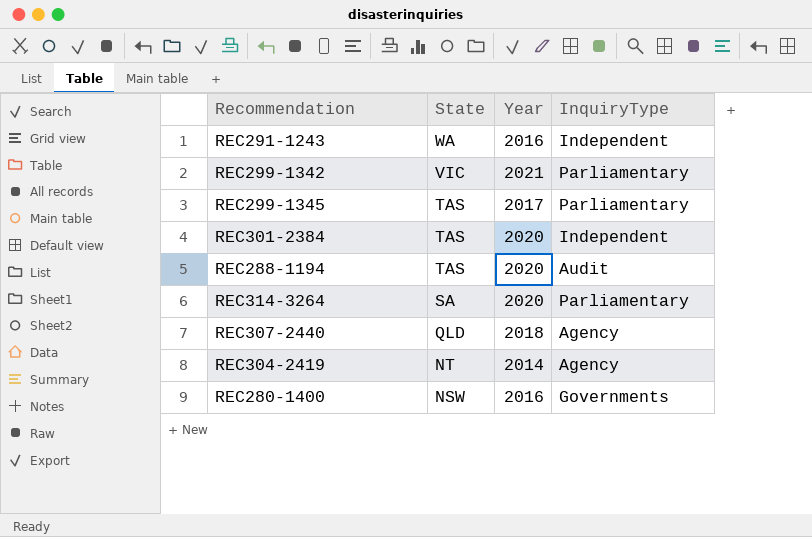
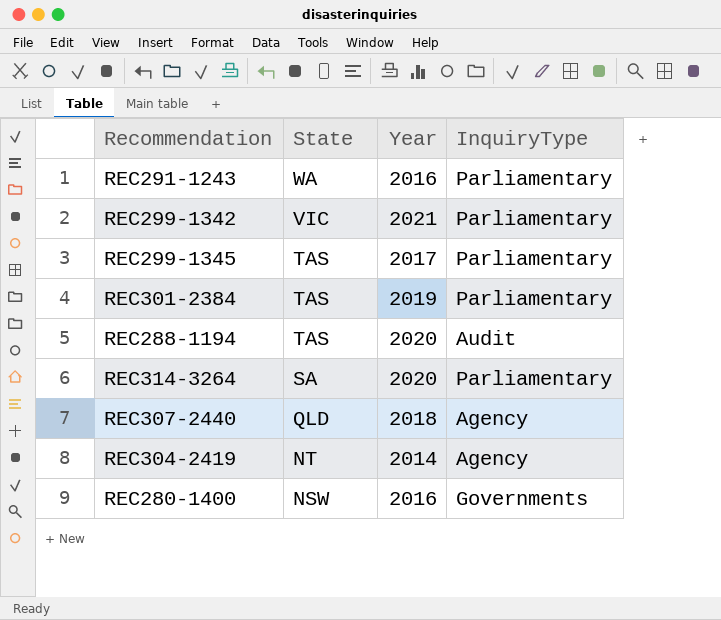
REC291-1243 | InquiryType: Independent -> Parliamentary
REC301-2384 | Year: 2020 -> 2019
REC301-2384 | InquiryType: Independent -> Parliamentary

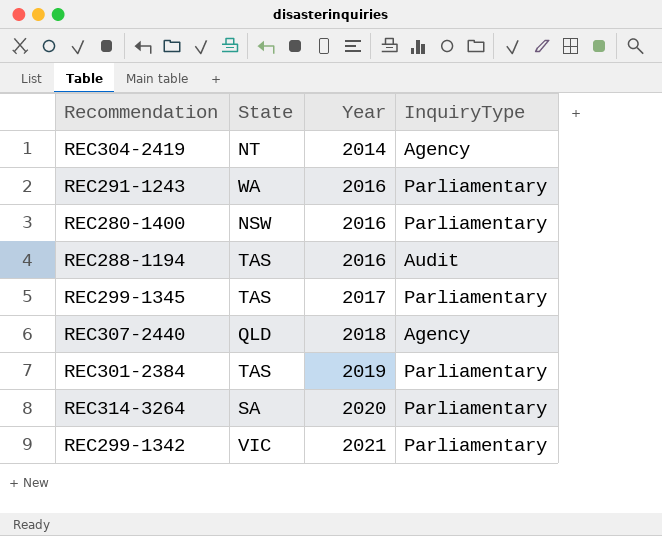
row order: State descending -> Year ascending
REC280-1400 | InquiryType: Governments -> Parliamentary
REC288-1194 | Year: 2020 -> 2016

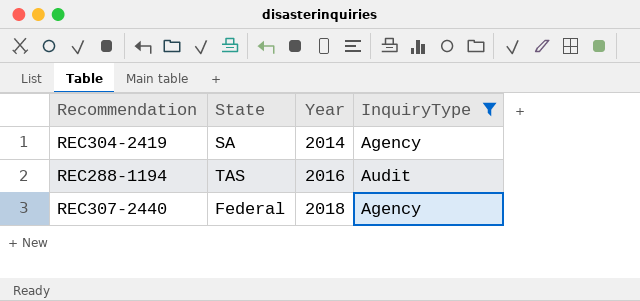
filter: none -> InquiryType != Parliamentary
REC304-2419 | State: NT -> SA
REC307-2440 | State: QLD -> Federal

